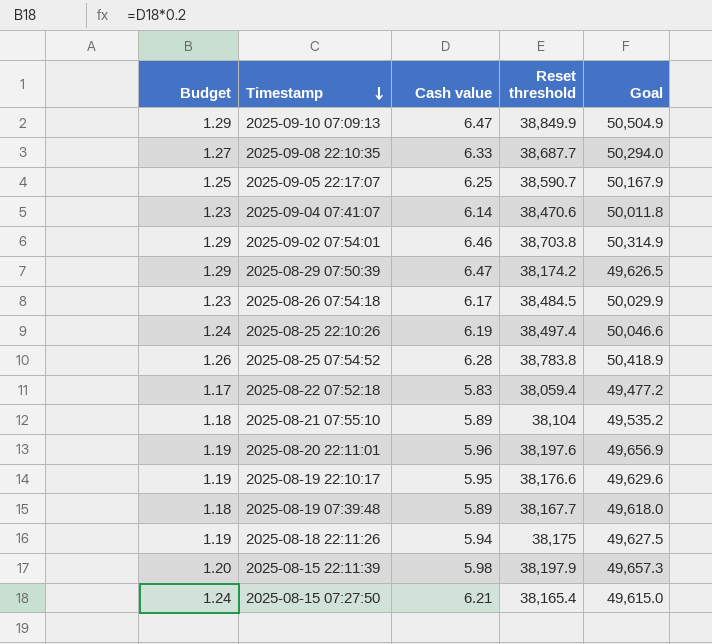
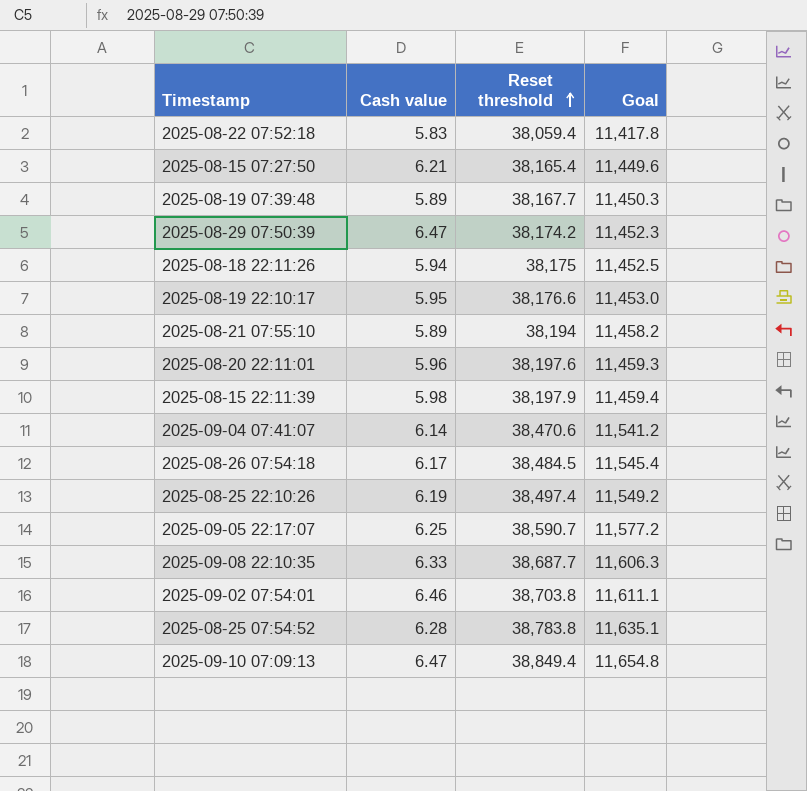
row order: Timestamp descending -> Reset threshold ascending
column Budget | formula: [Cash value] * 0.2 -> none
column Goal | formula: [Reset threshold] * 1.3 -> [Reset threshold] * 0.3
2025-08-21 07:55:10 | Reset threshold: 38,104 -> 38,194
2025-09-10 07:09:13 | Reset threshold: 38,849.9 -> 38,849.4

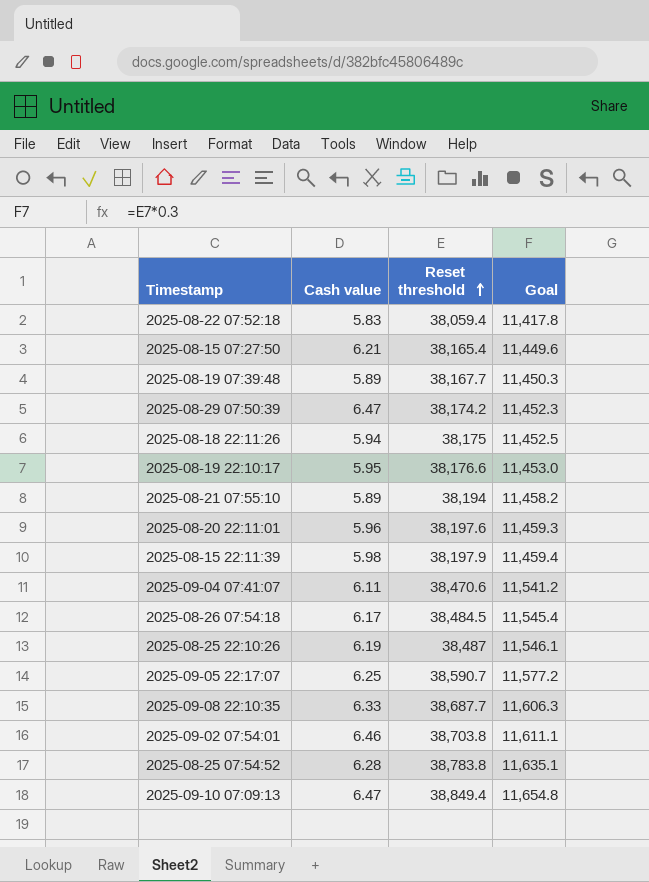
2025-09-04 07:41:07 | Cash value: 6.14 -> 6.11
2025-08-25 22:10:26 | Reset threshold: 38,497.4 -> 38,487
2025-08-25 22:10:26 | Goal: 11,549.2 -> 11,546.1

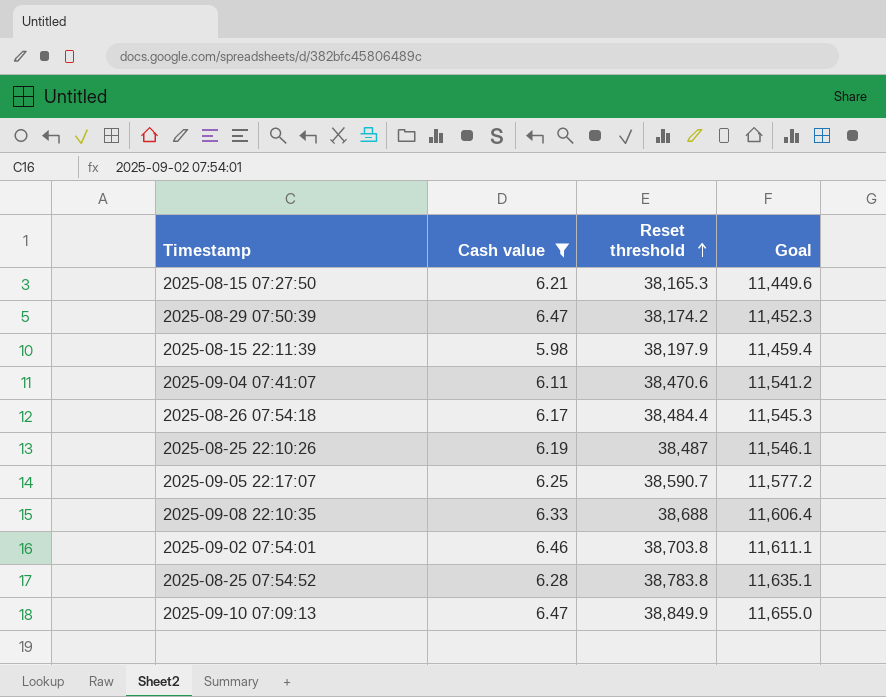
filter: none -> Cash value >= 5.98
2025-08-15 07:27:50 | Reset threshold: 38,165.4 -> 38,165.3
2025-08-26 07:54:18 | Reset threshold: 38,484.5 -> 38,484.4
2025-08-26 07:54:18 | Goal: 11,545.4 -> 11,545.3
2025-09-08 22:10:35 | Reset threshold: 38,687.7 -> 38,688
2025-09-08 22:10:35 | Goal: 11,606.3 -> 11,606.4
2025-09-10 07:09:13 | Reset threshold: 38,849.4 -> 38,849.9
2025-09-10 07:09:13 | Goal: 11,654.8 -> 11,655.0

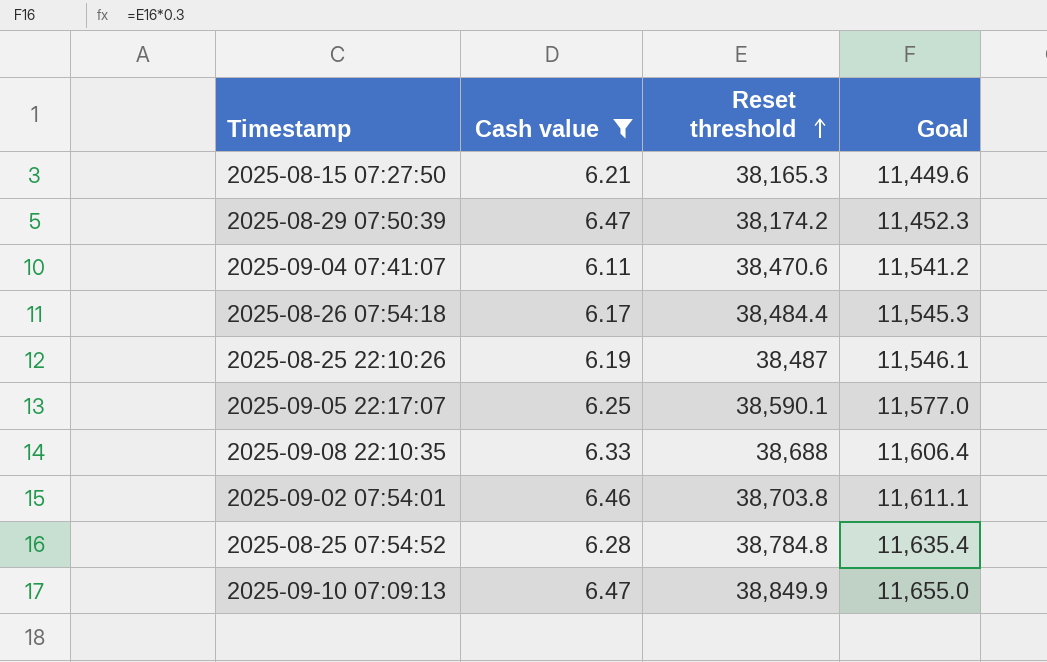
row 2025-08-15 22:11:39: 5.98 | 38,197.9 | 11,459.4 -> none
2025-09-05 22:17:07 | Reset threshold: 38,590.7 -> 38,590.1
2025-09-05 22:17:07 | Goal: 11,577.2 -> 11,577.0
2025-08-25 07:54:52 | Reset threshold: 38,783.8 -> 38,784.8
2025-08-25 07:54:52 | Goal: 11,635.1 -> 11,635.4

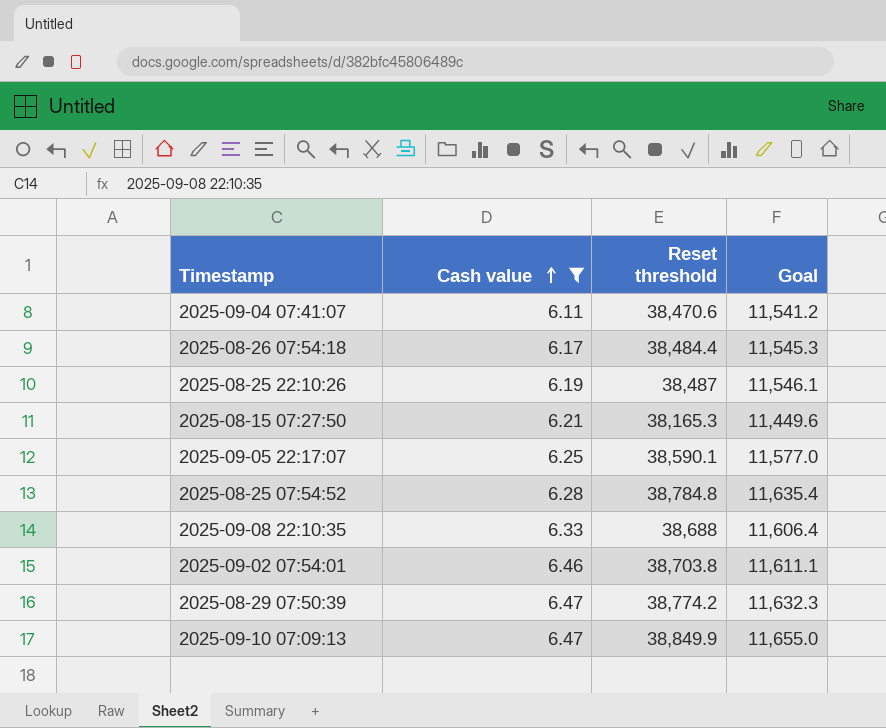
row order: Reset threshold ascending -> Cash value ascending
2025-08-29 07:50:39 | Reset threshold: 38,174.2 -> 38,774.2
2025-08-29 07:50:39 | Goal: 11,452.3 -> 11,632.3

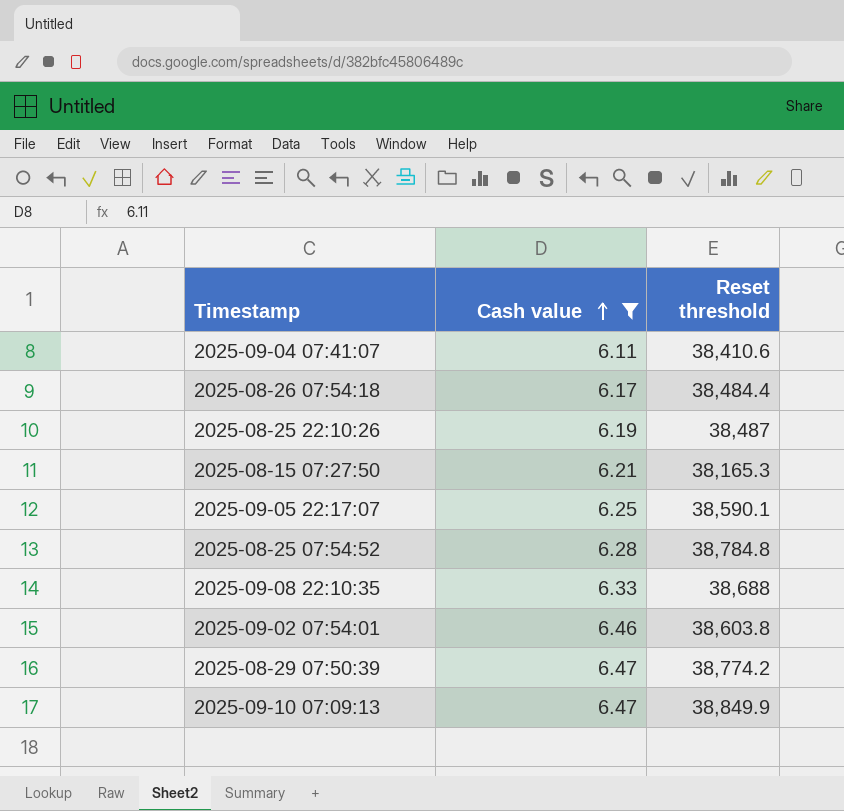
column Goal | formula: [Reset threshold] * 0.3 -> none
2025-09-04 07:41:07 | Reset threshold: 38,470.6 -> 38,410.6
2025-09-02 07:54:01 | Reset threshold: 38,703.8 -> 38,603.8

